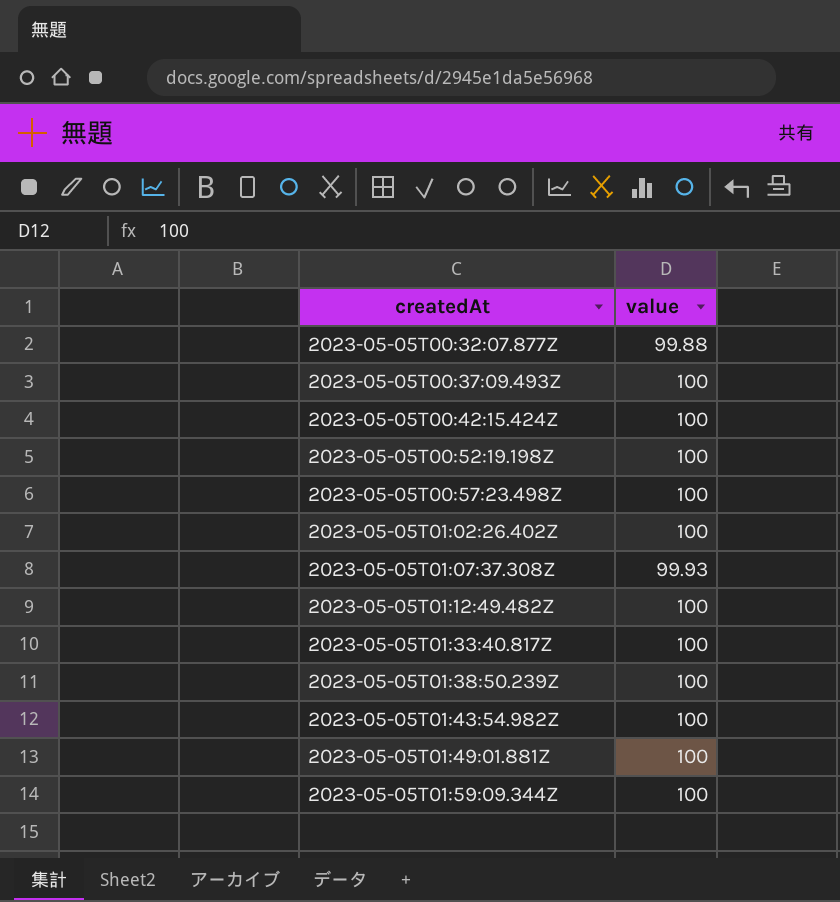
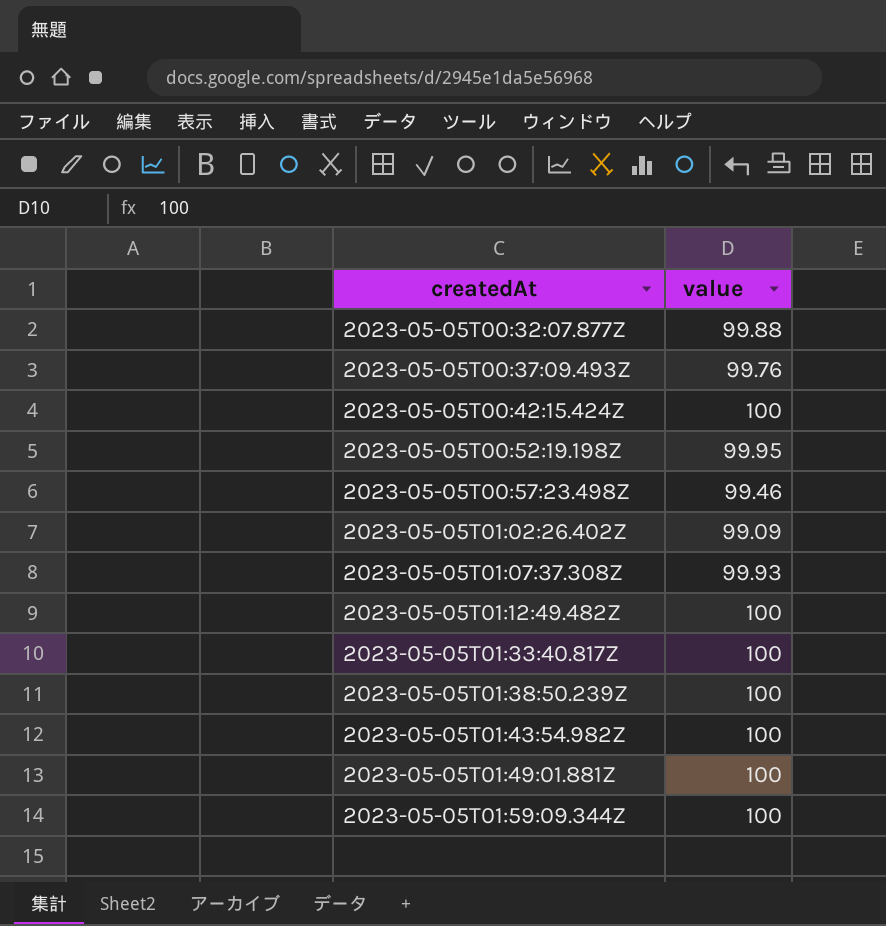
2023-05-05T00:37:09.493Z | value: 100 -> 99.76
2023-05-05T00:52:19.198Z | value: 100 -> 99.95
2023-05-05T00:57:23.498Z | value: 100 -> 99.46
2023-05-05T01:02:26.402Z | value: 100 -> 99.09

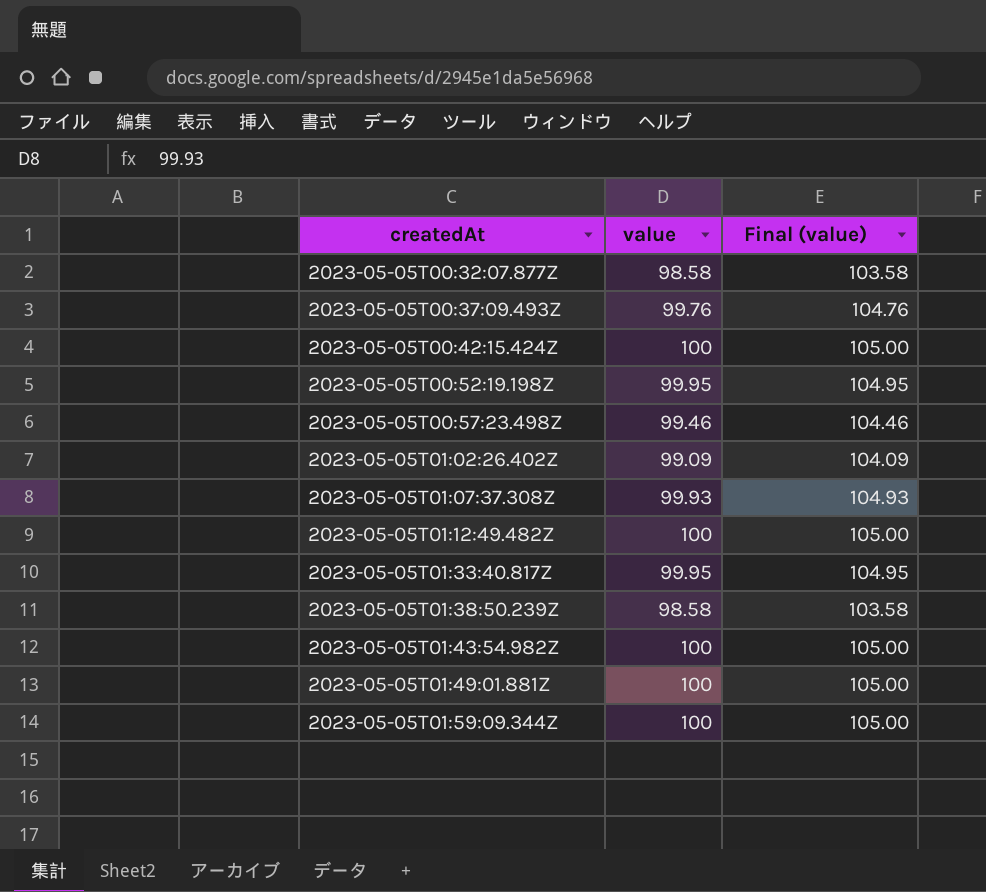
column Final (value) | formula: none -> [value] + 5
2023-05-05T00:32:07.877Z | value: 99.88 -> 98.58
2023-05-05T01:33:40.817Z | value: 100 -> 99.95
2023-05-05T01:38:50.239Z | value: 100 -> 98.58

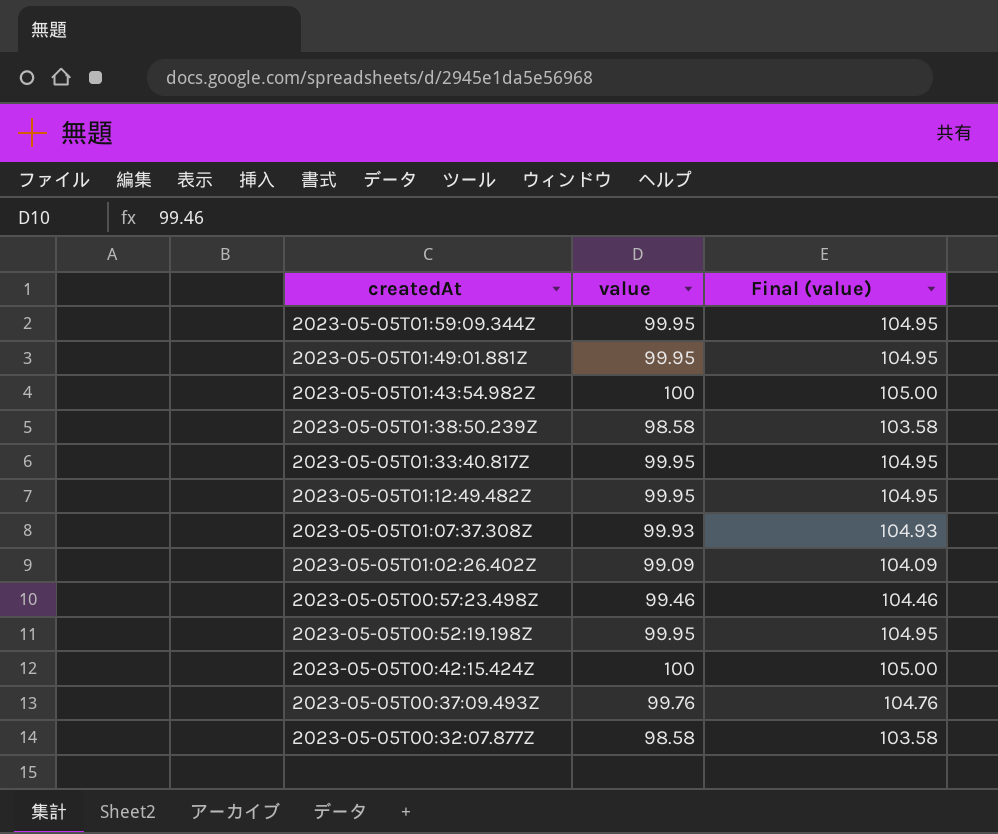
row order: createdAt ascending -> createdAt descending
2023-05-05T01:59:09.344Z | value: 100 -> 99.95
2023-05-05T01:59:09.344Z | Final (value): 105.00 -> 104.95
2023-05-05T01:49:01.881Z | value: 100 -> 99.95
2023-05-05T01:49:01.881Z | Final (value): 105.00 -> 104.95
2023-05-05T01:12:49.482Z | value: 100 -> 99.95
2023-05-05T01:12:49.482Z | Final (value): 105.00 -> 104.95

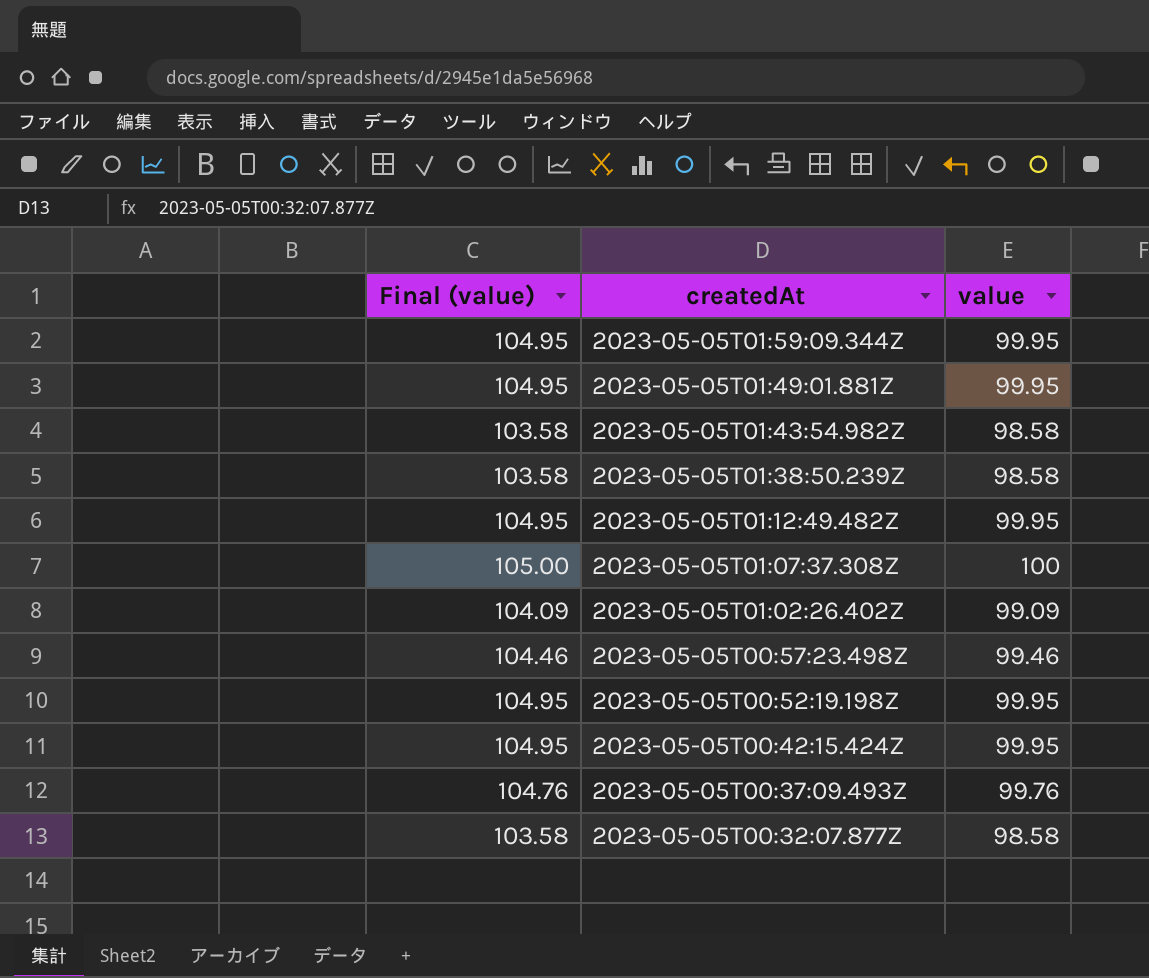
column Final (value) | position: 3 -> 1
row 2023-05-05T01:33:40.817Z: 99.95 | 104.95 -> none
2023-05-05T01:43:54.982Z | Final (value): 105.00 -> 103.58
2023-05-05T01:43:54.982Z | value: 100 -> 98.58
2023-05-05T01:07:37.308Z | Final (value): 104.93 -> 105.00
2023-05-05T01:07:37.308Z | value: 99.93 -> 100
2023-05-05T00:42:15.424Z | Final (value): 105.00 -> 104.95
2023-05-05T00:42:15.424Z | value: 100 -> 99.95

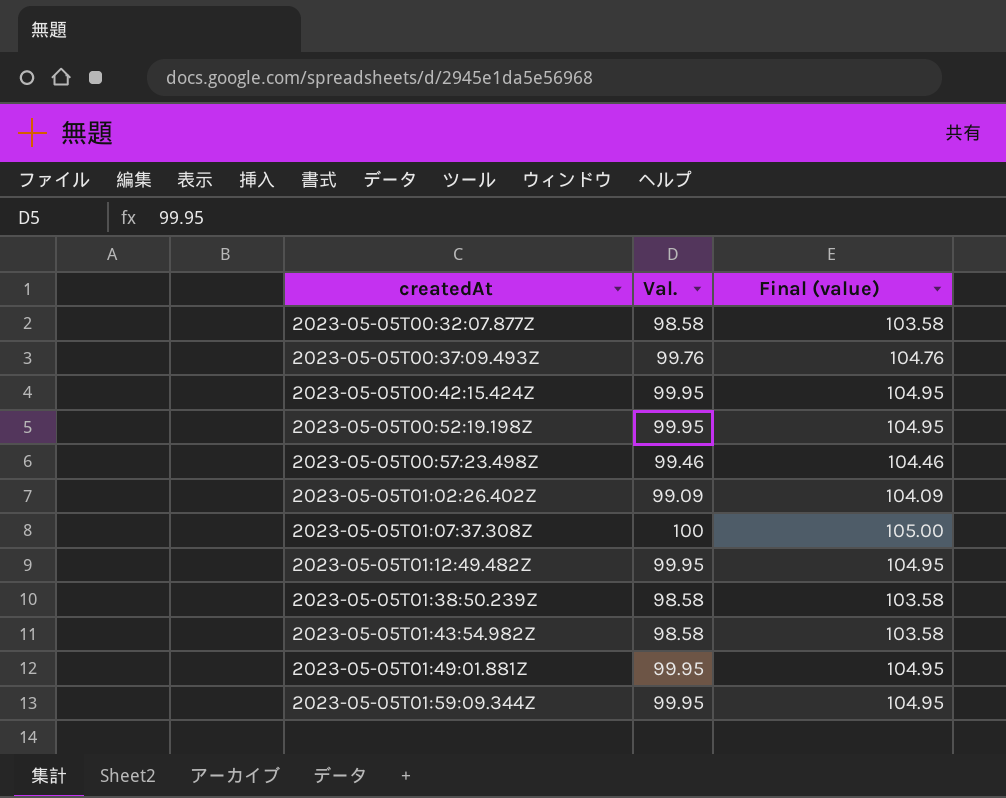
row order: createdAt descending -> createdAt ascending
column name: value -> Val.
column Final (value) | position: 1 -> 3

